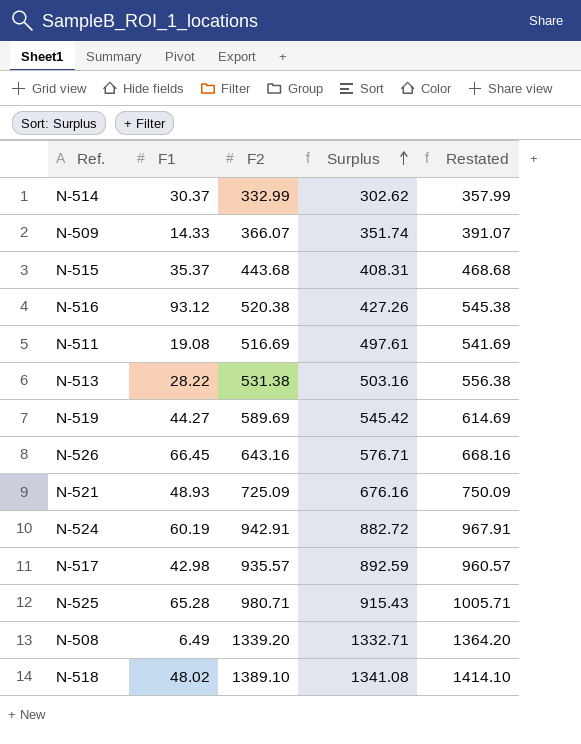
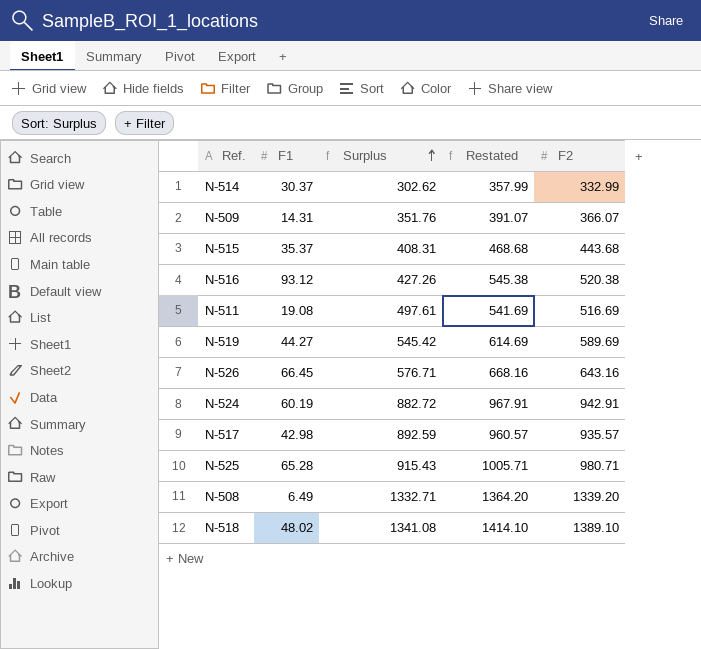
column F2 | position: 3 -> 5
row N-513: 28.22 | 531.38 | 503.16 | 556.38 -> none
row N-521: 48.93 | 725.09 | 676.16 | 750.09 -> none
N-509 | F1: 14.33 -> 14.31
N-509 | Surplus: 351.74 -> 351.76

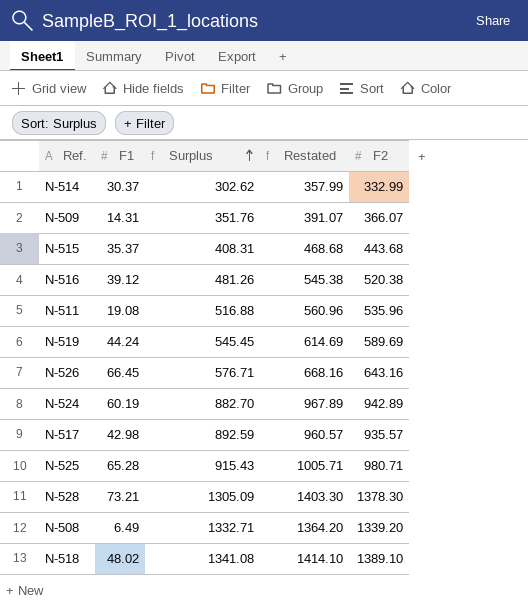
N-516 | F1: 93.12 -> 39.12
N-516 | Surplus: 427.26 -> 481.26
N-511 | Surplus: 497.61 -> 516.88
N-511 | Restated: 541.69 -> 560.96
N-511 | F2: 516.69 -> 535.96
N-519 | F1: 44.27 -> 44.24
N-519 | Surplus: 545.42 -> 545.45
N-524 | Surplus: 882.72 -> 882.70
N-524 | Restated: 967.91 -> 967.89
N-524 | F2: 942.91 -> 942.89
row N-528: none -> 73.21 | 1305.09 | 1403.30 | 1378.30

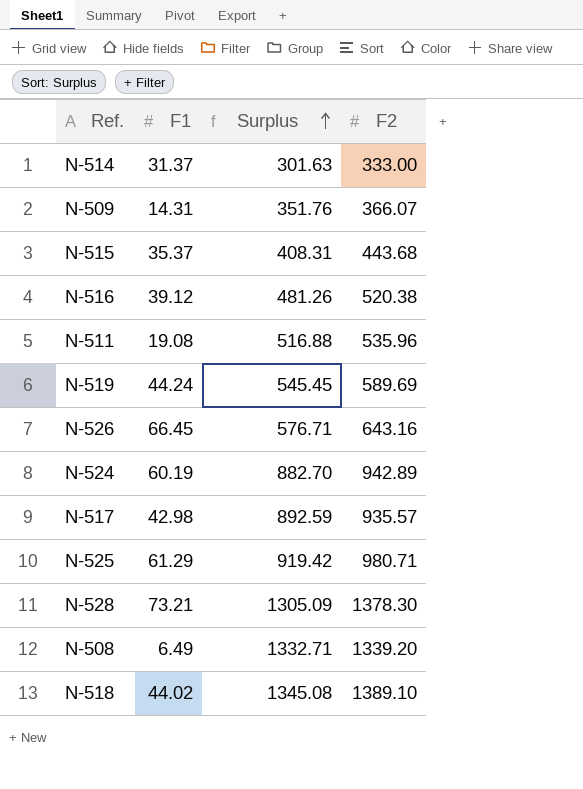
column Restated | formula: [F2] + 25 -> none
N-514 | F1: 30.37 -> 31.37
N-514 | Surplus: 302.62 -> 301.63
N-514 | F2: 332.99 -> 333.00
N-525 | F1: 65.28 -> 61.29
N-525 | Surplus: 915.43 -> 919.42
N-518 | F1: 48.02 -> 44.02
N-518 | Surplus: 1341.08 -> 1345.08

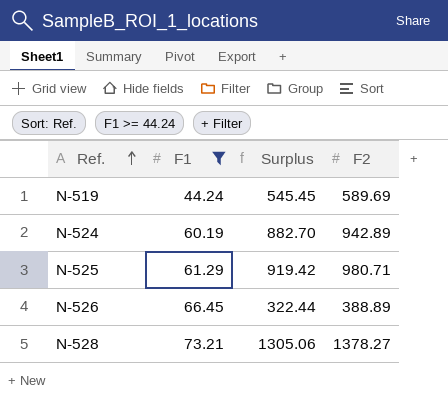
filter: none -> F1 >= 44.24
row order: Surplus ascending -> Ref. ascending
N-526 | Surplus: 576.71 -> 322.44
N-526 | F2: 643.16 -> 388.89
N-528 | Surplus: 1305.09 -> 1305.06
N-528 | F2: 1378.30 -> 1378.27

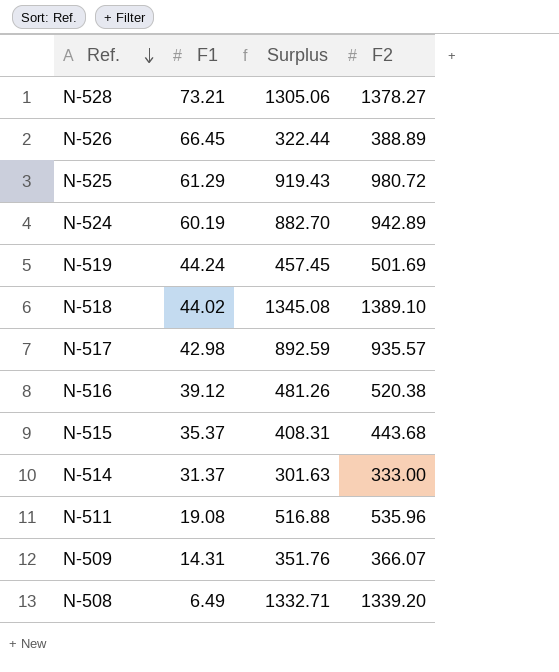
filter: F1 >= 44.24 -> none
row order: Ref. ascending -> Ref. descending
N-525 | Surplus: 919.42 -> 919.43
N-525 | F2: 980.71 -> 980.72
N-519 | Surplus: 545.45 -> 457.45
N-519 | F2: 589.69 -> 501.69

